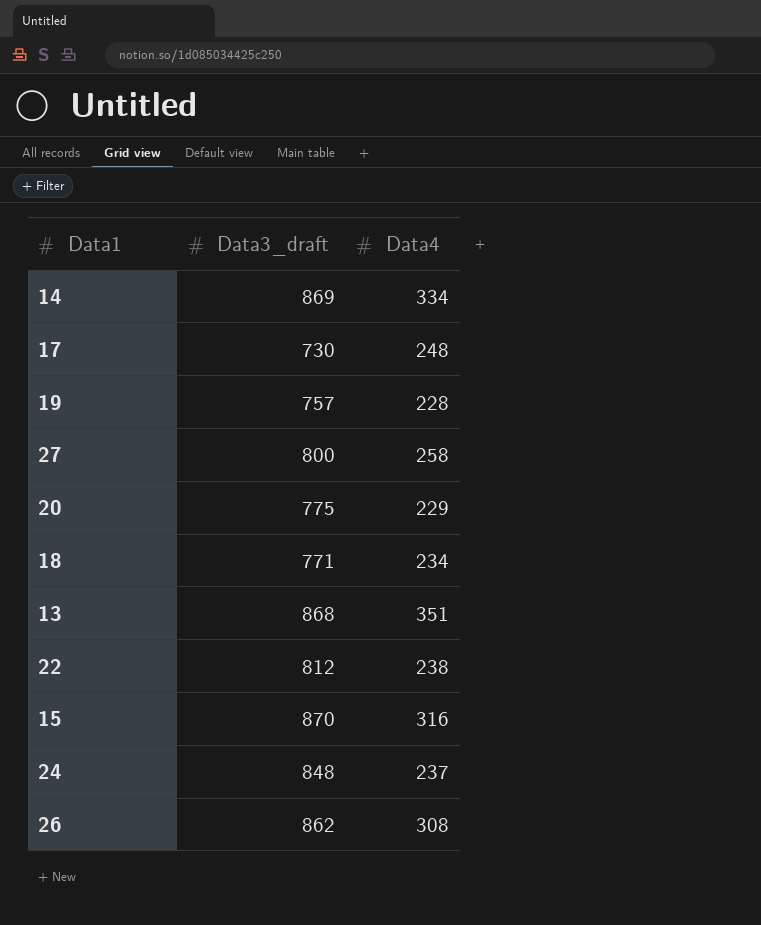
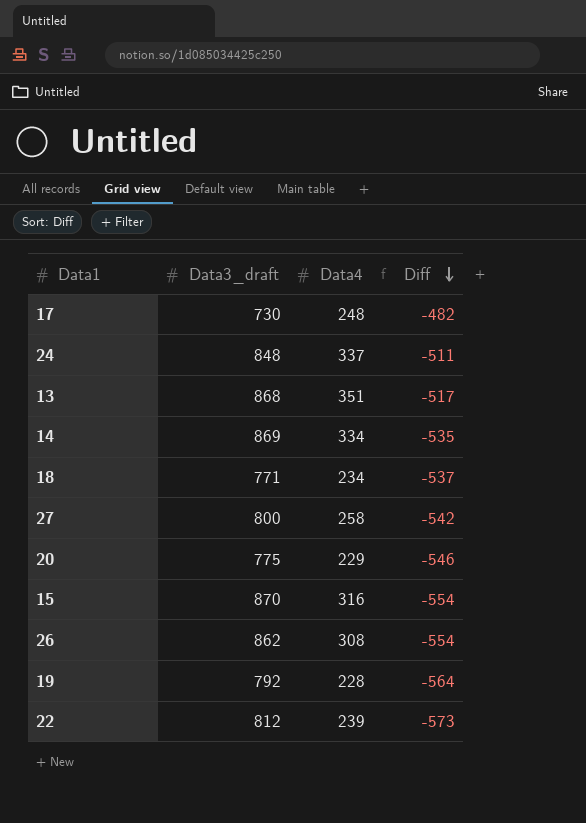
row order: none -> Diff descending
column Diff | formula: none -> [Data4] - [Data3_draft]
24 | Data4: 237 -> 337
19 | Data3_draft: 757 -> 792
22 | Data4: 238 -> 239

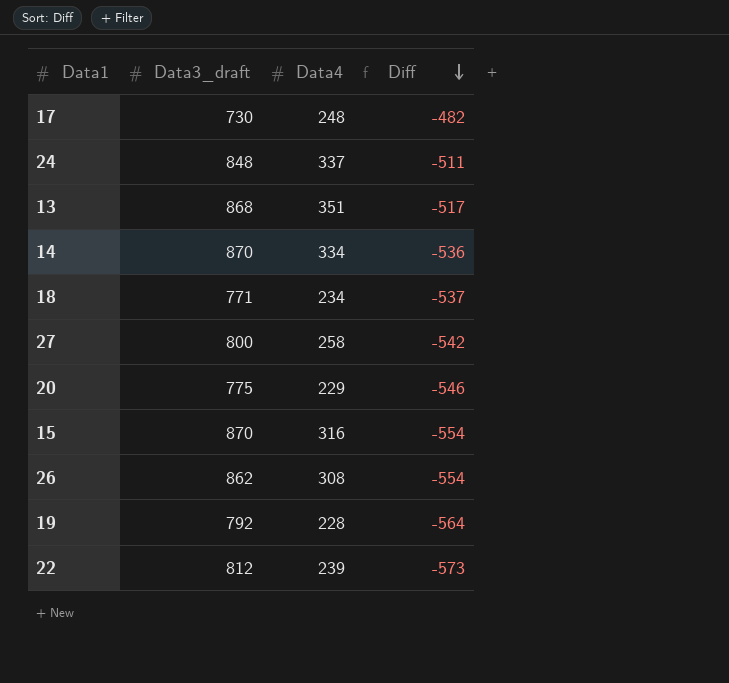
14 | Data3_draft: 869 -> 870
14 | Diff: -535 -> -536

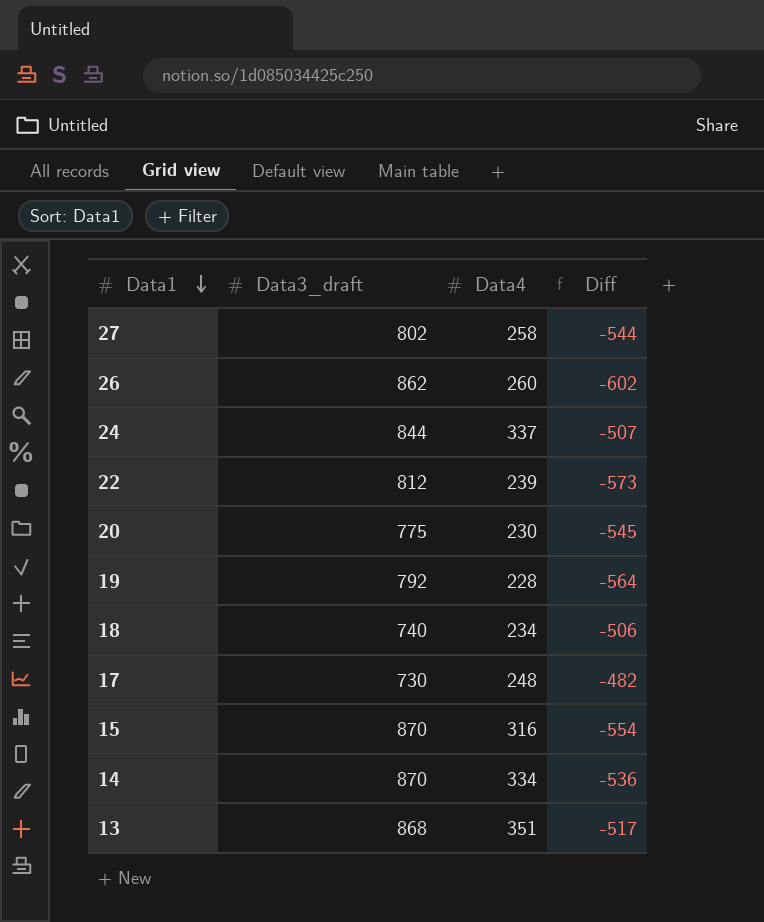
row order: Diff descending -> Data1 descending
27 | Data3_draft: 800 -> 802
27 | Diff: -542 -> -544
26 | Data4: 308 -> 260
26 | Diff: -554 -> -602
24 | Data3_draft: 848 -> 844
24 | Diff: -511 -> -507
20 | Data4: 229 -> 230
20 | Diff: -546 -> -545
18 | Data3_draft: 771 -> 740
18 | Diff: -537 -> -506

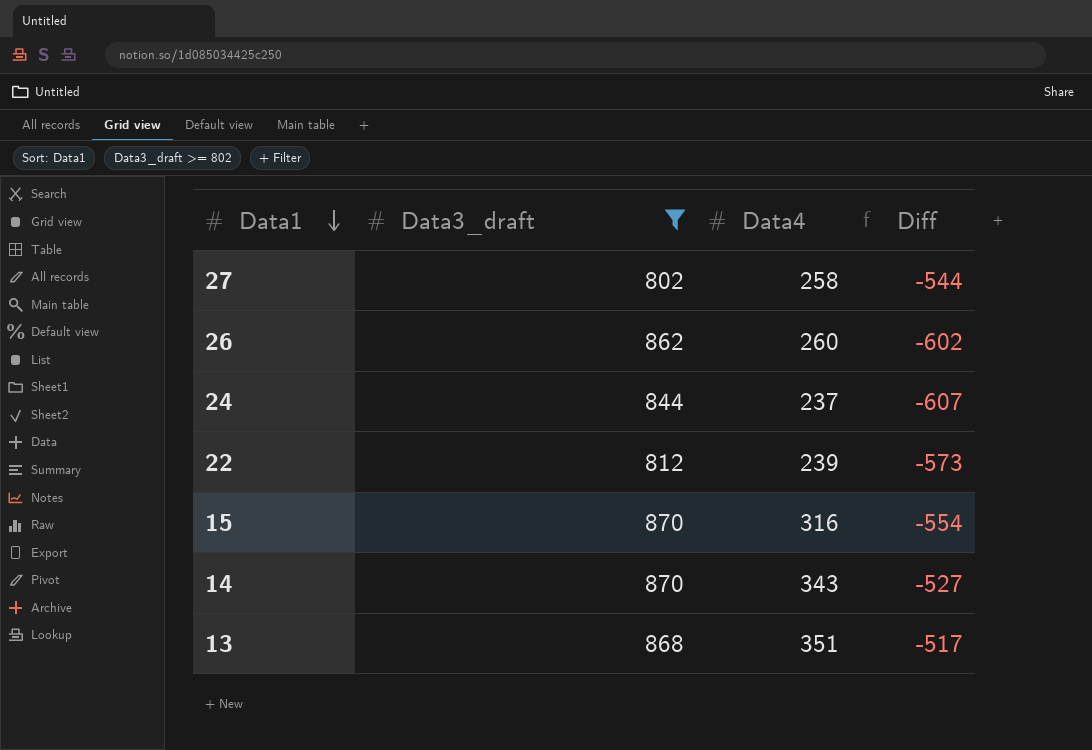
filter: none -> Data3_draft >= 802
24 | Data4: 337 -> 237
24 | Diff: -507 -> -607
14 | Data4: 334 -> 343
14 | Diff: -536 -> -527

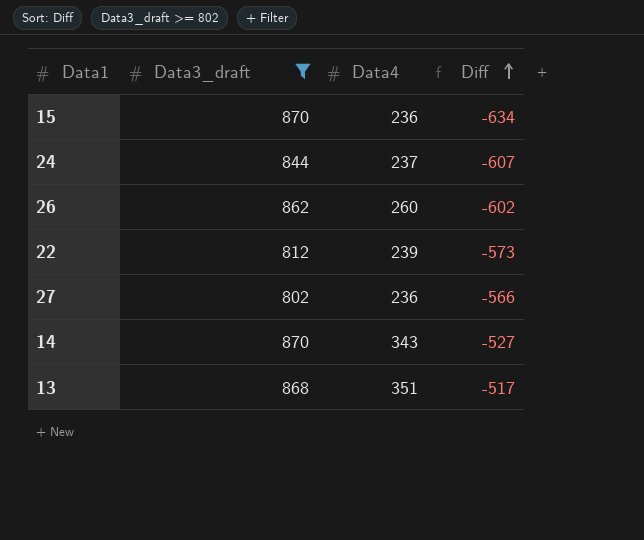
row order: Data1 descending -> Diff ascending
15 | Data4: 316 -> 236
15 | Diff: -554 -> -634
27 | Data4: 258 -> 236
27 | Diff: -544 -> -566

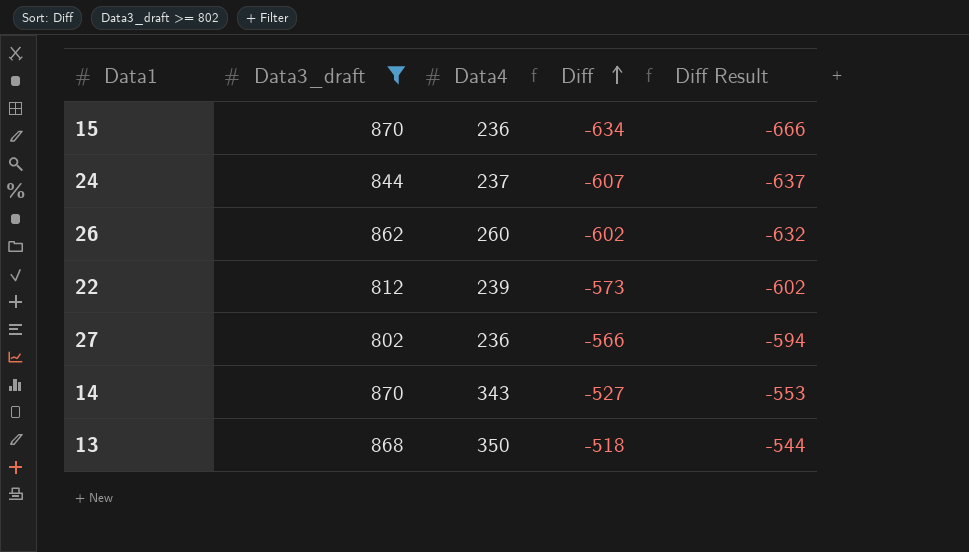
column Diff Result | formula: none -> [Diff] * 1.05
13 | Data4: 351 -> 350
13 | Diff: -517 -> -518

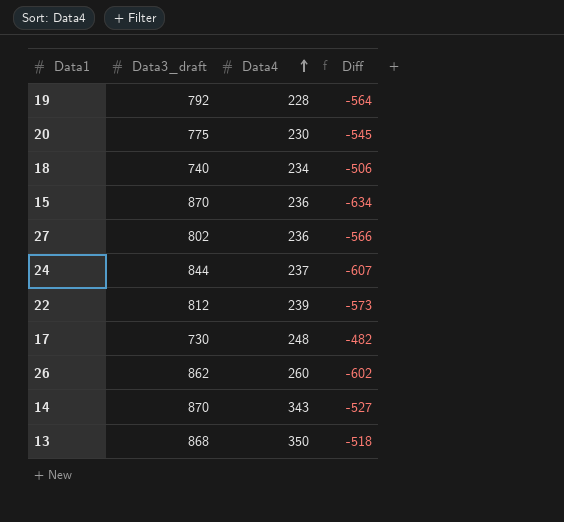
filter: Data3_draft >= 802 -> none
row order: Diff ascending -> Data4 ascending
column Diff Result | formula: [Diff] * 1.05 -> none

